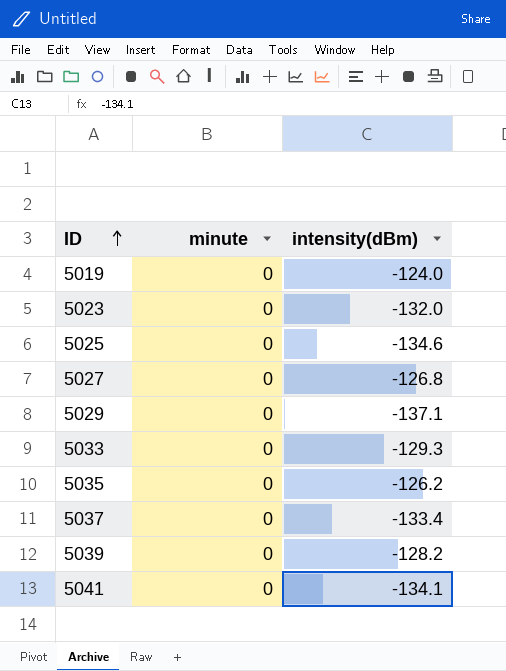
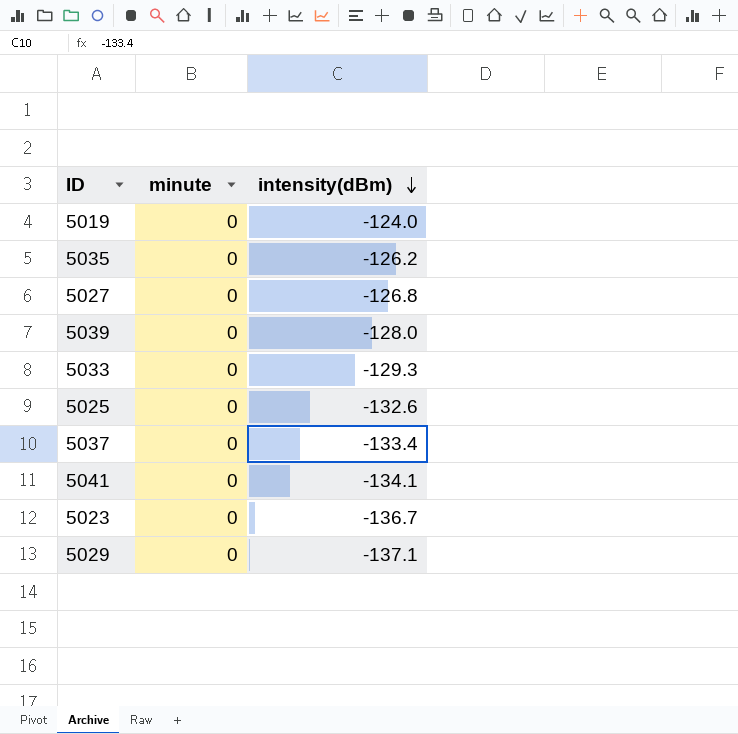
row order: ID ascending -> intensity(dBm) descending
5039 | intensity(dBm): -128.2 -> -128.0
5025 | intensity(dBm): -134.6 -> -132.6
5023 | intensity(dBm): -132.0 -> -136.7

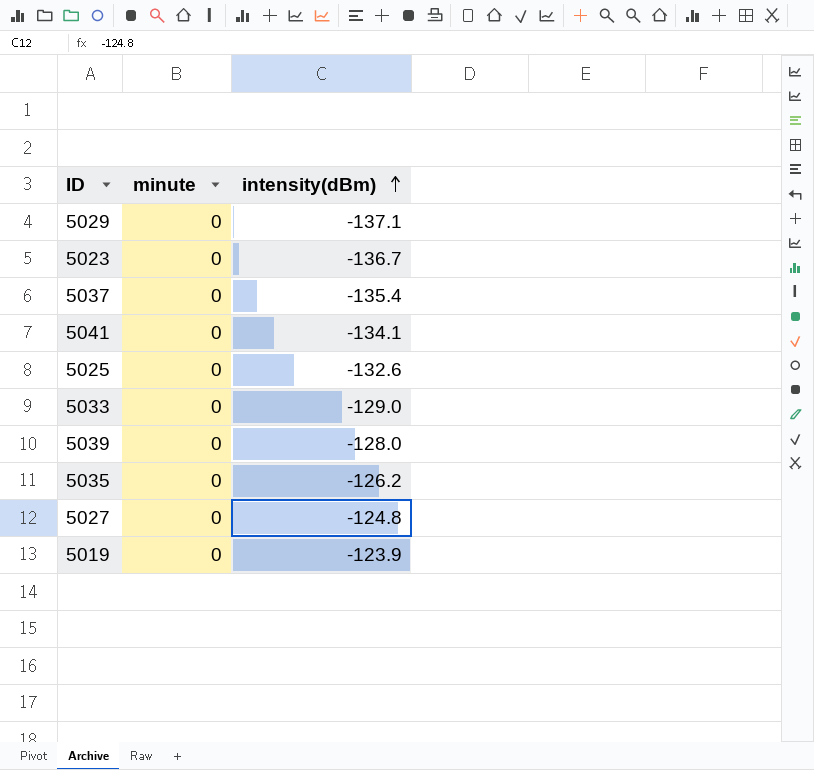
row order: intensity(dBm) descending -> intensity(dBm) ascending
5037 | intensity(dBm): -133.4 -> -135.4
5033 | intensity(dBm): -129.3 -> -129.0
5027 | intensity(dBm): -126.8 -> -124.8
5019 | intensity(dBm): -124.0 -> -123.9

